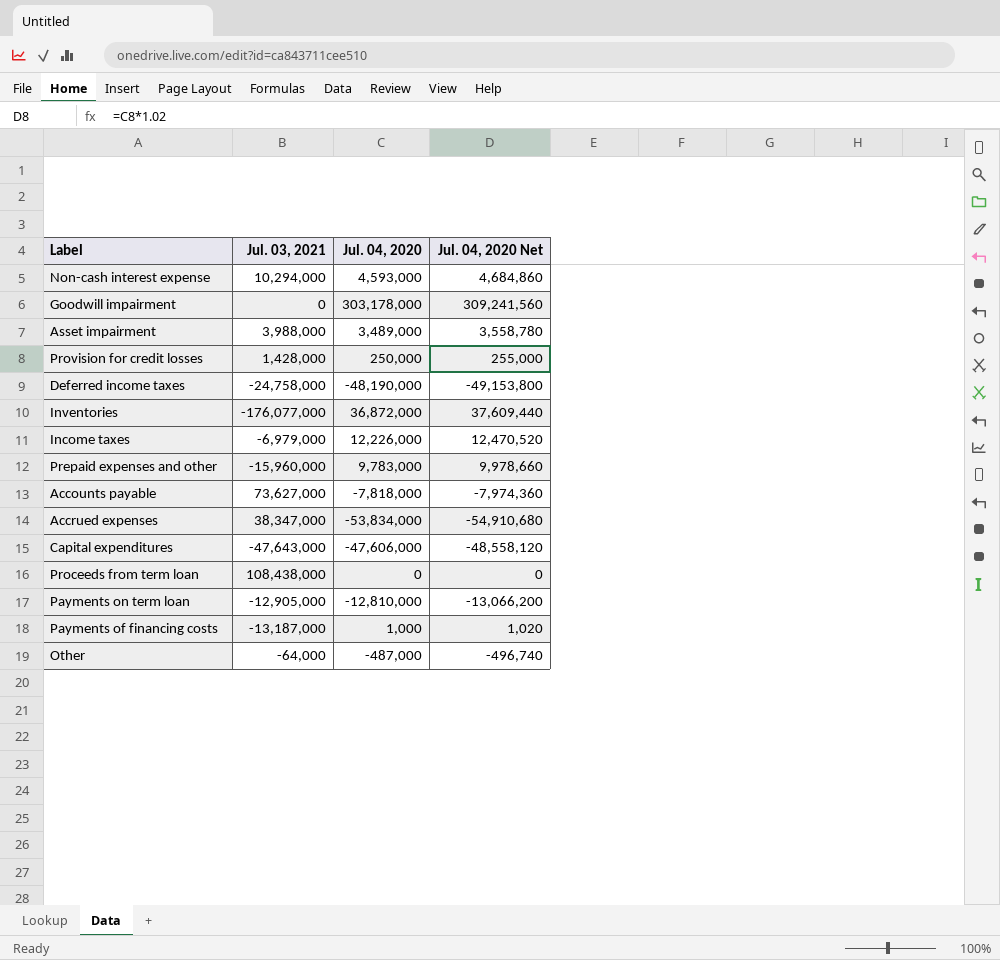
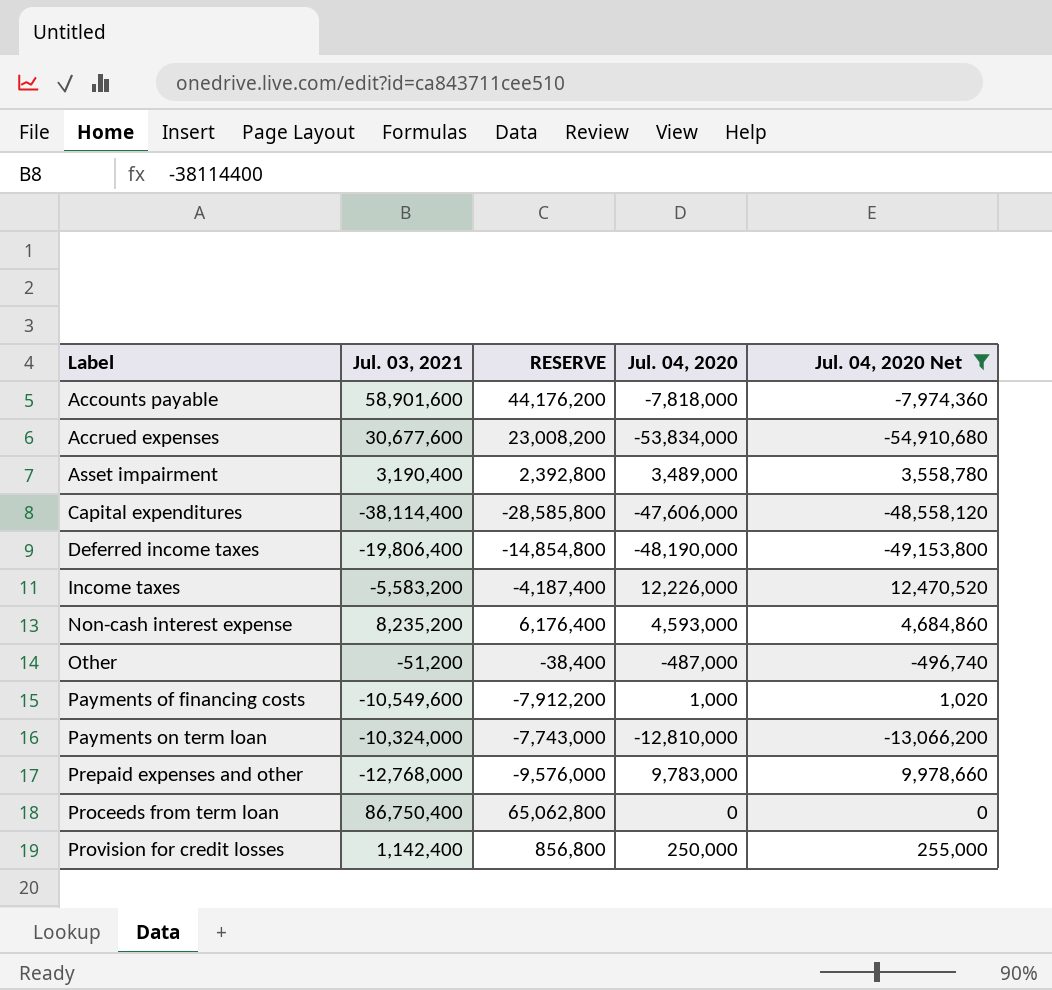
filter: none -> Jul. 04, 2020 Net <= 12,470,520
row order: none -> Label ascending
column RESERVE | formula: none -> [Jul. 03, 2021] * 0.75
Accounts payable | Jul. 03, 2021: 73,627,000 -> 58,901,600
Accrued expenses | Jul. 03, 2021: 38,347,000 -> 30,677,600
Asset impairment | Jul. 03, 2021: 3,988,000 -> 3,190,400
Capital expenditures | Jul. 03, 2021: -47,643,000 -> -38,114,400
Deferred income taxes | Jul. 03, 2021: -24,758,000 -> -19,806,400
Income taxes | Jul. 03, 2021: -6,979,000 -> -5,583,200
Non-cash interest expense | Jul. 03, 2021: 10,294,000 -> 8,235,200
Other | Jul. 03, 2021: -64,000 -> -51,200
Payments of financing costs | Jul. 03, 2021: -13,187,000 -> -10,549,600
Payments on term loan | Jul. 03, 2021: -12,905,000 -> -10,324,000
Prepaid expenses and other | Jul. 03, 2021: -15,960,000 -> -12,768,000
Proceeds from term loan | Jul. 03, 2021: 108,438,000 -> 86,750,400
Provision for credit losses | Jul. 03, 2021: 1,428,000 -> 1,142,400

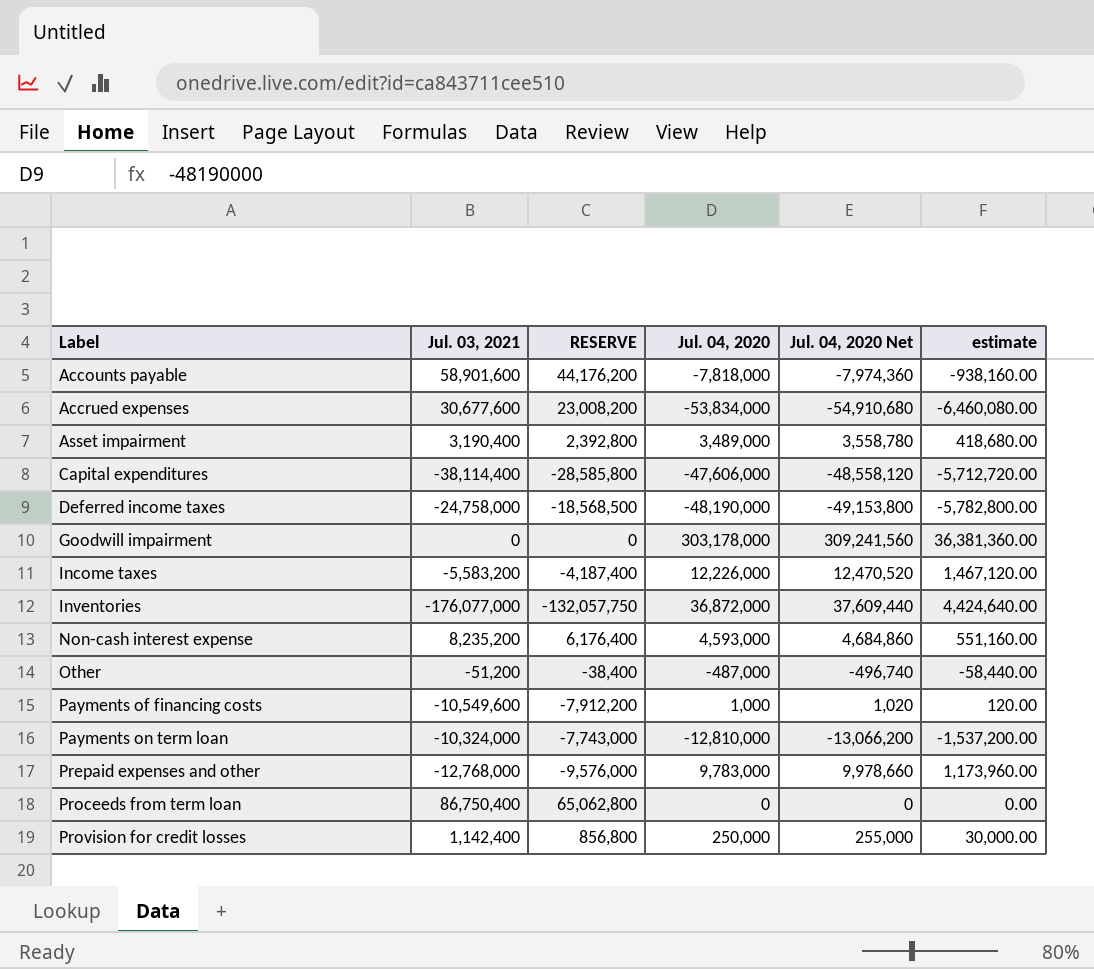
filter: Jul. 04, 2020 Net <= 12,470,520 -> none
column estimate | formula: none -> [Jul. 04, 2020] * 0.12
Deferred income taxes | Jul. 03, 2021: -19,806,400 -> -24,758,000
Deferred income taxes | RESERVE: -14,854,800 -> -18,568,500

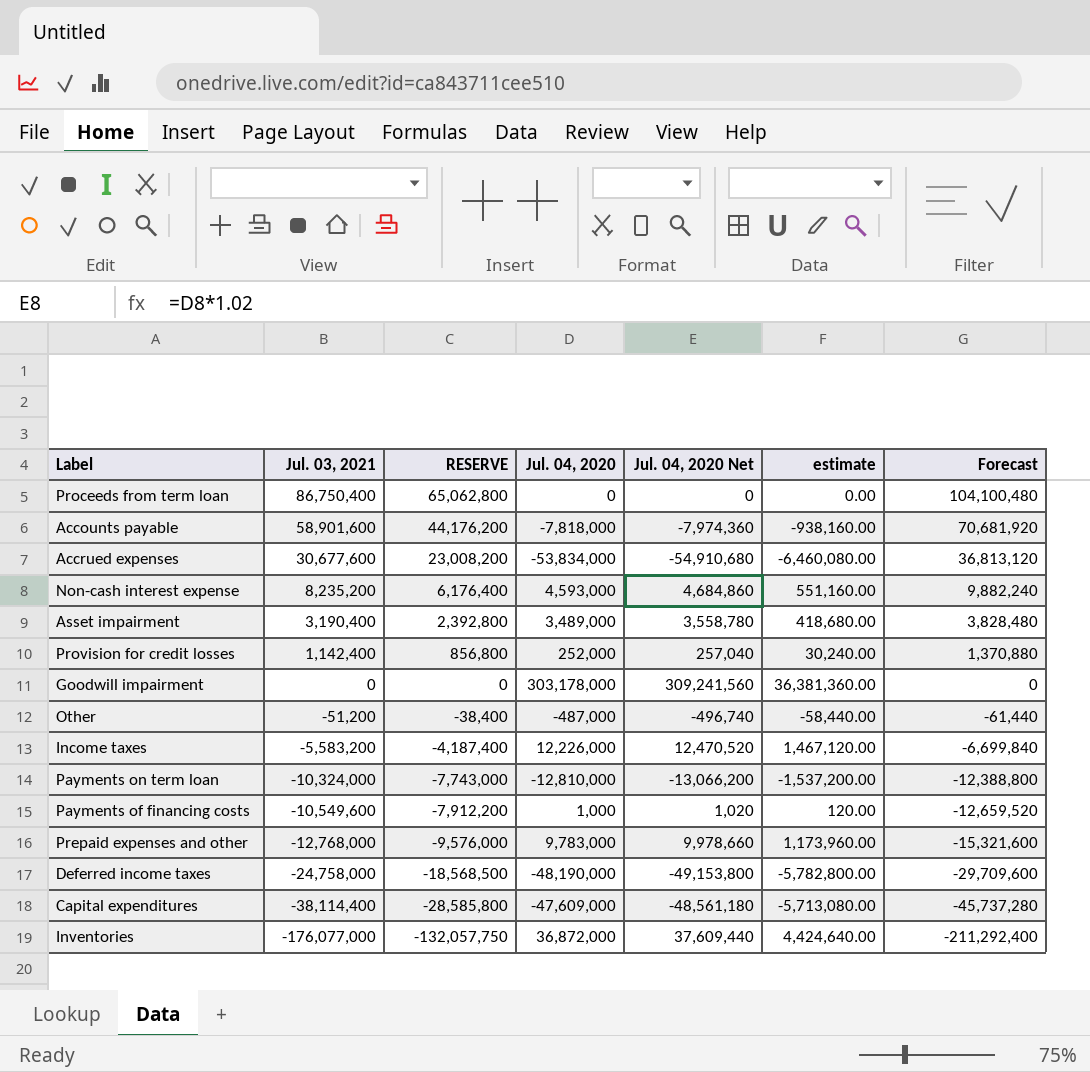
row order: Label ascending -> Jul. 03, 2021 descending
column Forecast | formula: none -> [Jul. 03, 2021] * 1.2
Provision for credit losses | Jul. 04, 2020: 250,000 -> 252,000
Provision for credit losses | Jul. 04, 2020 Net: 255,000 -> 257,040
Provision for credit losses | estimate: 30,000.00 -> 30,240.00
Capital expenditures | Jul. 04, 2020: -47,606,000 -> -47,609,000
Capital expenditures | Jul. 04, 2020 Net: -48,558,120 -> -48,561,180
Capital expenditures | estimate: -5,712,720.00 -> -5,713,080.00

